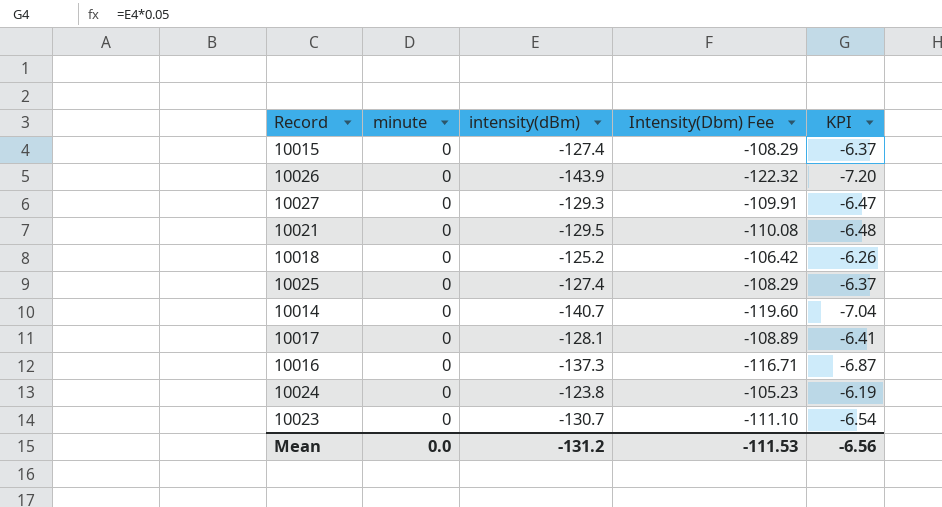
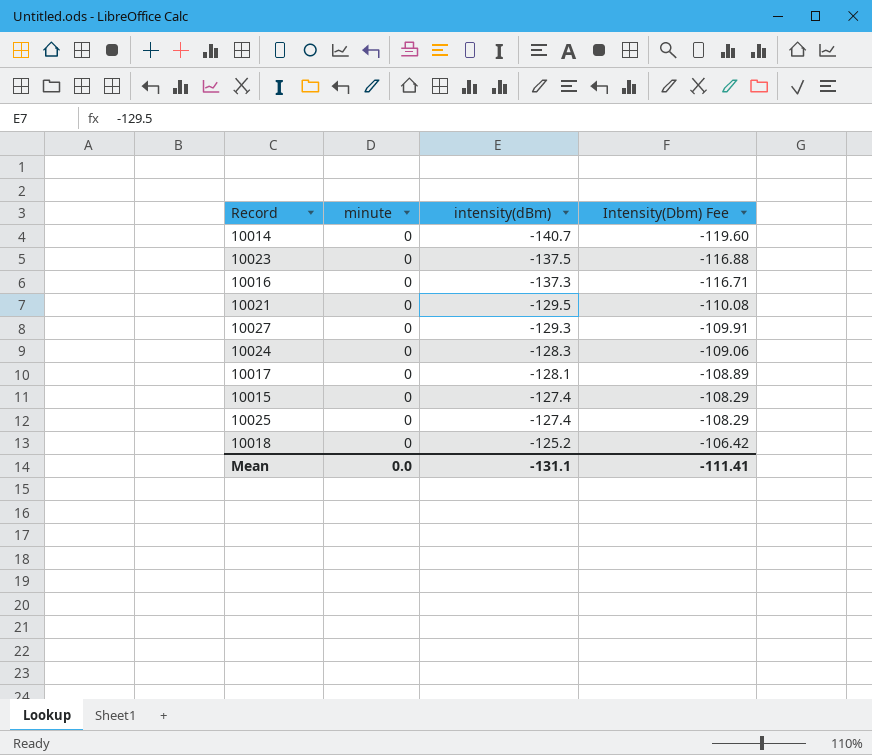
row order: none -> intensity(dBm) ascending
column KPI | formula: [intensity(dBm)] * 0.05 -> none
row 10026: 0 | -143.9 | -122.32 | -7.20 -> none
10023 | intensity(dBm): -130.7 -> -137.5
10023 | Intensity(Dbm) Fee: -111.10 -> -116.88
10024 | intensity(dBm): -123.8 -> -128.3
10024 | Intensity(Dbm) Fee: -105.23 -> -109.06
Mean | intensity(dBm): -131.2 -> -131.1
Mean | Intensity(Dbm) Fee: -111.53 -> -111.41

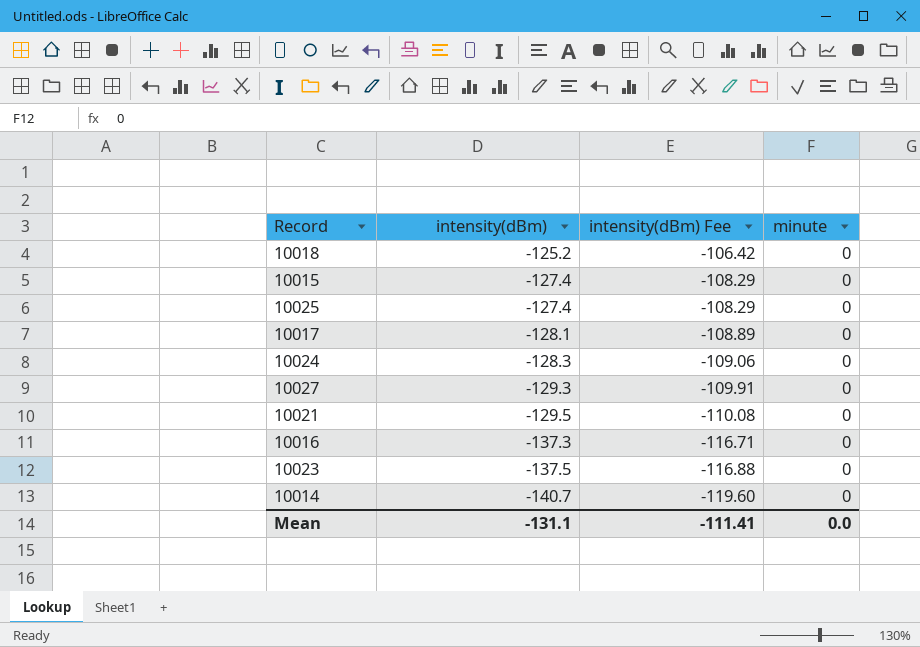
row order: intensity(dBm) ascending -> intensity(dBm) descending
column name: Intensity(Dbm) Fee -> intensity(dBm) Fee
column minute | position: 2 -> 4

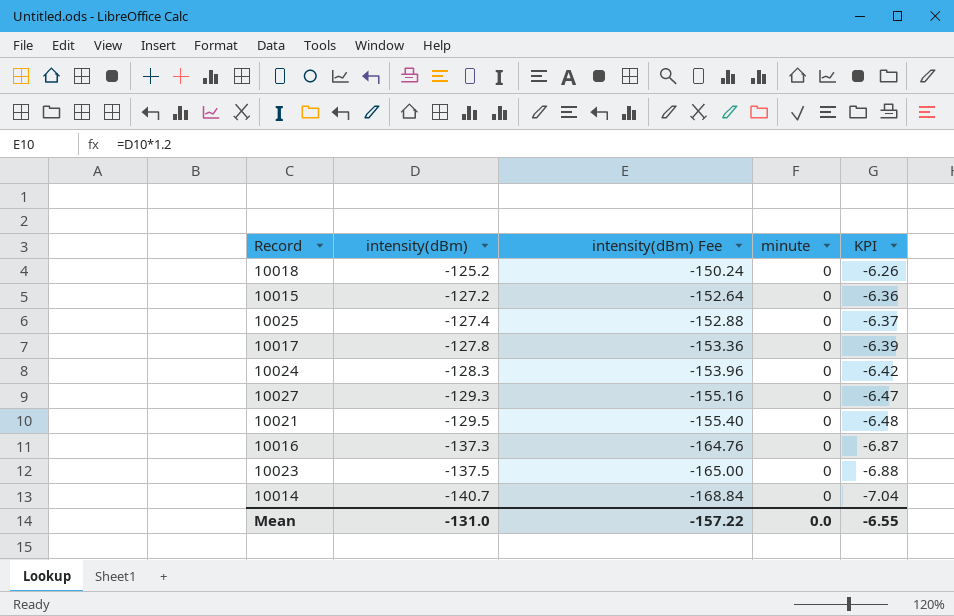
column intensity(dBm) Fee | formula: [intensity(dBm)] * 0.85 -> [intensity(dBm)] * 1.2
column KPI | formula: none -> [intensity(dBm)] * 0.05
10015 | intensity(dBm): -127.4 -> -127.2
10017 | intensity(dBm): -128.1 -> -127.8
Mean | intensity(dBm): -131.1 -> -131.0
Mean | intensity(dBm) Fee: -111.41 -> -157.22

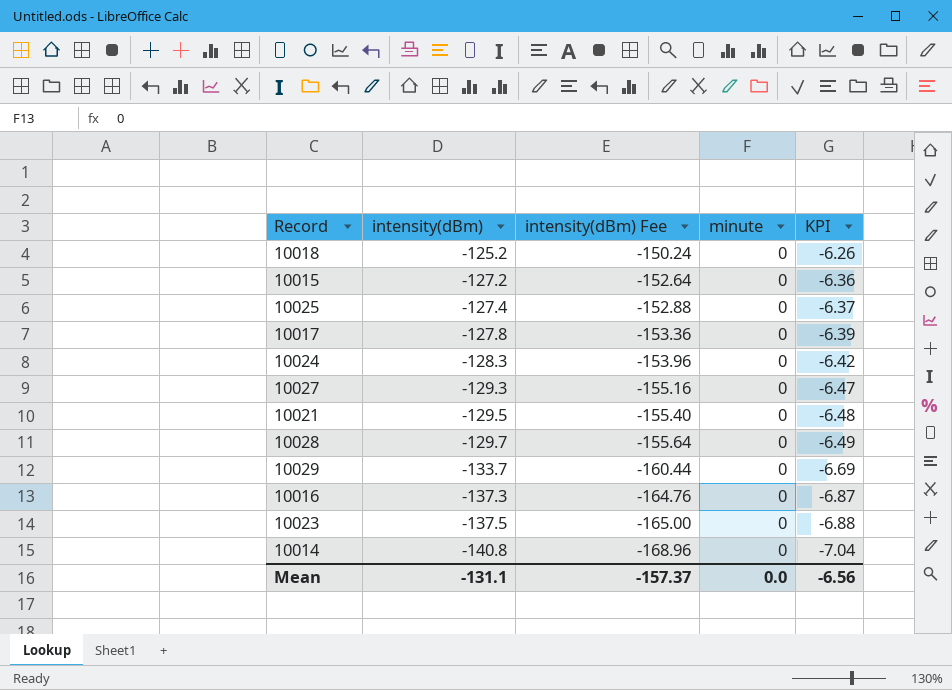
row 10028: none -> -129.7 | -155.64 | 0 | -6.49
row 10029: none -> -133.7 | -160.44 | 0 | -6.69
10014 | intensity(dBm): -140.7 -> -140.8
10014 | intensity(dBm) Fee: -168.84 -> -168.96
Mean | intensity(dBm): -131.0 -> -131.1
Mean | intensity(dBm) Fee: -157.22 -> -157.37
Mean | KPI: -6.55 -> -6.56

